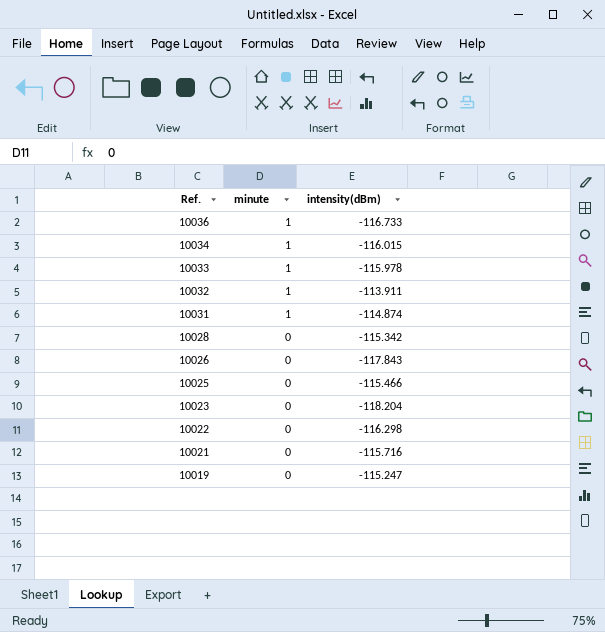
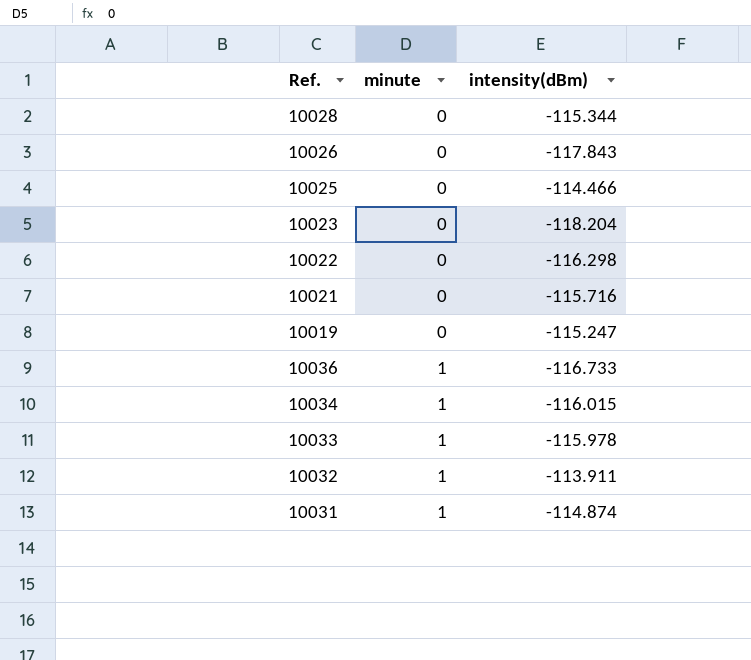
row order: Ref. descending -> minute ascending
10028 | intensity(dBm): -115.342 -> -115.344
10025 | intensity(dBm): -115.466 -> -114.466

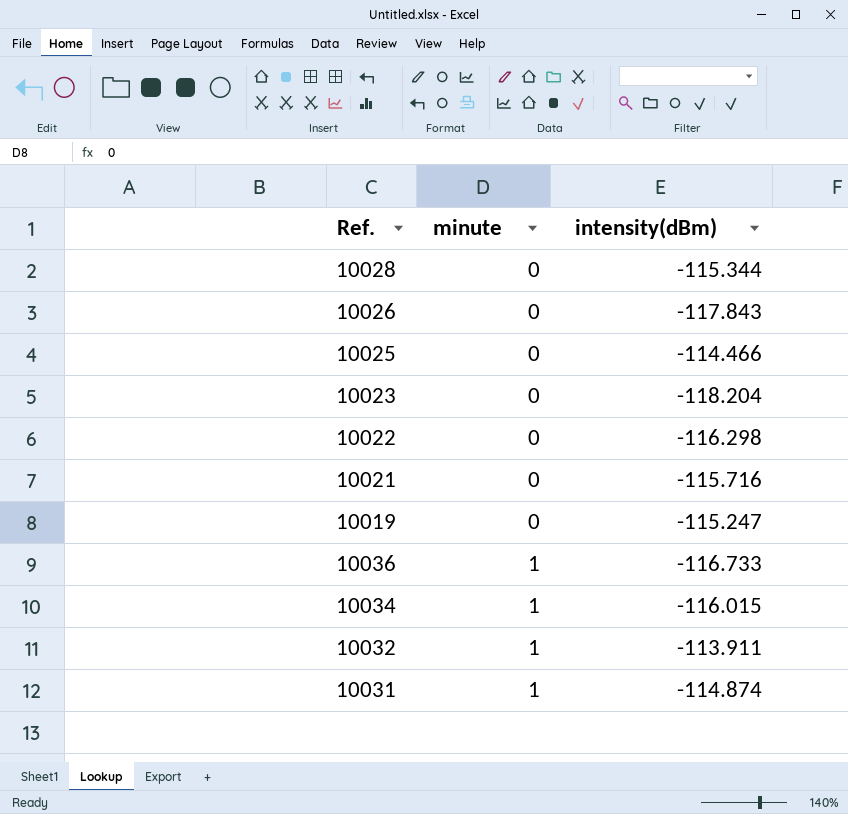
row 10033: 1 | -115.978 -> none

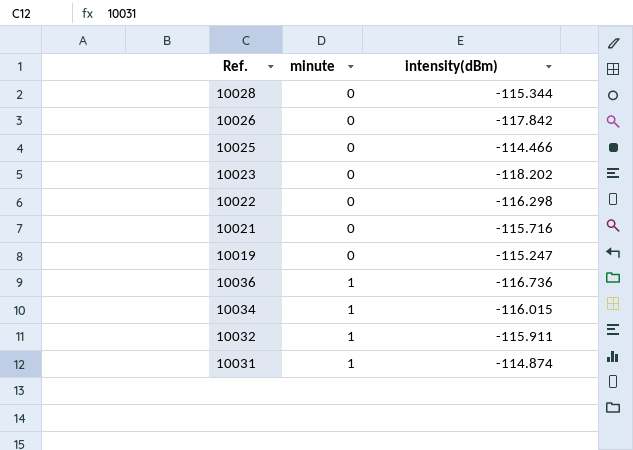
10026 | intensity(dBm): -117.843 -> -117.842
10023 | intensity(dBm): -118.204 -> -118.202
10036 | intensity(dBm): -116.733 -> -116.736
10032 | intensity(dBm): -113.911 -> -115.911

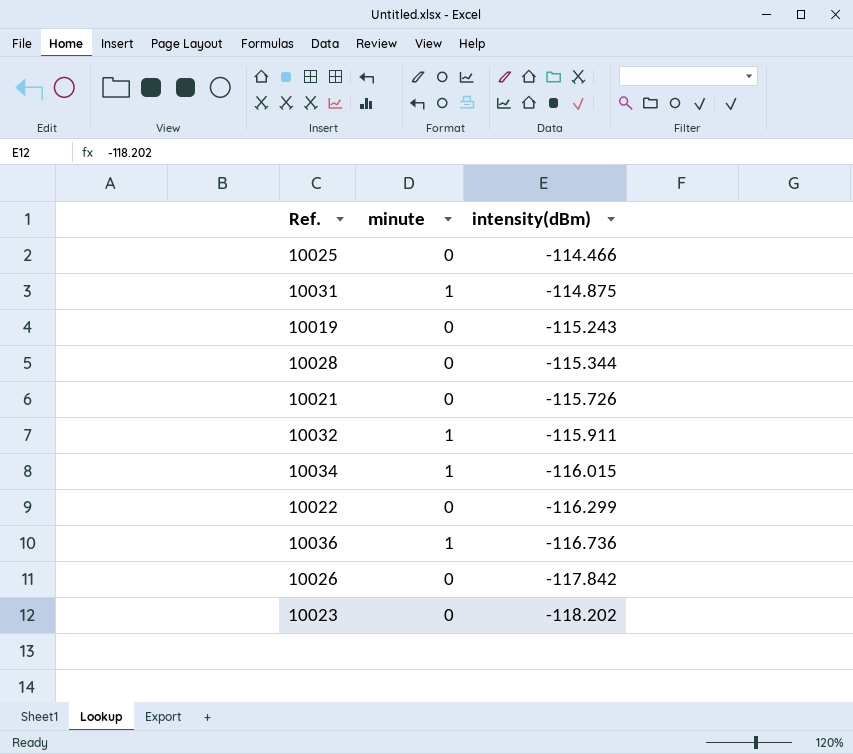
row order: minute ascending -> intensity(dBm) descending
10031 | intensity(dBm): -114.874 -> -114.875
10019 | intensity(dBm): -115.247 -> -115.243
10021 | intensity(dBm): -115.716 -> -115.726
10022 | intensity(dBm): -116.298 -> -116.299

